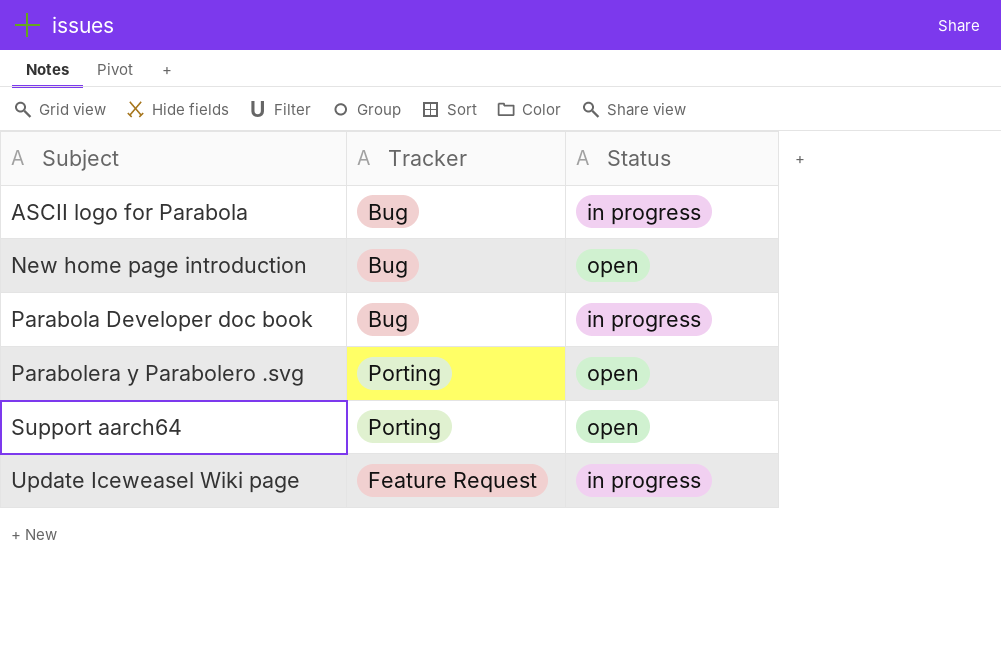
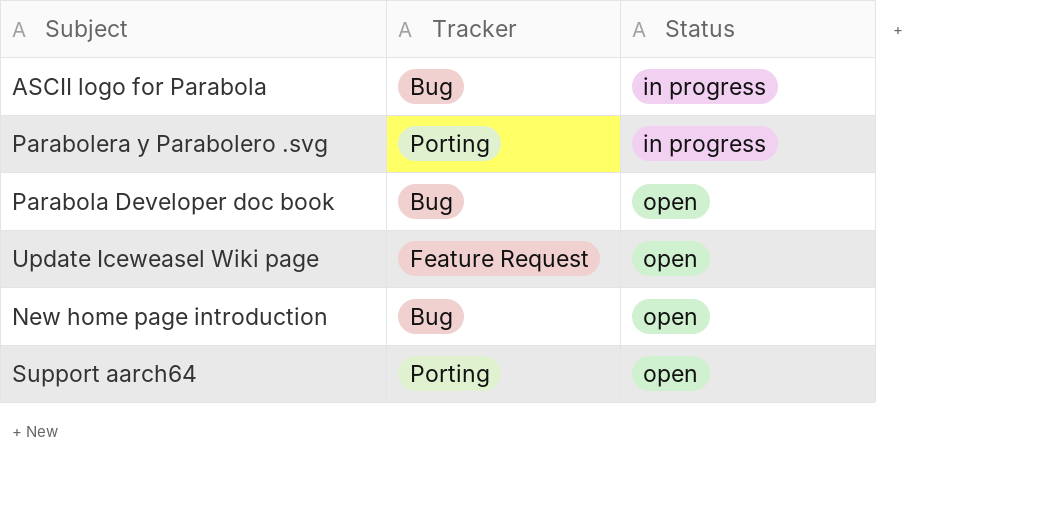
row order: Subject ascending -> Status ascending
Parabolera y Parabolero .svg | Status: open -> in progress
Parabola Developer doc book | Status: in progress -> open
Update Iceweasel Wiki page | Status: in progress -> open

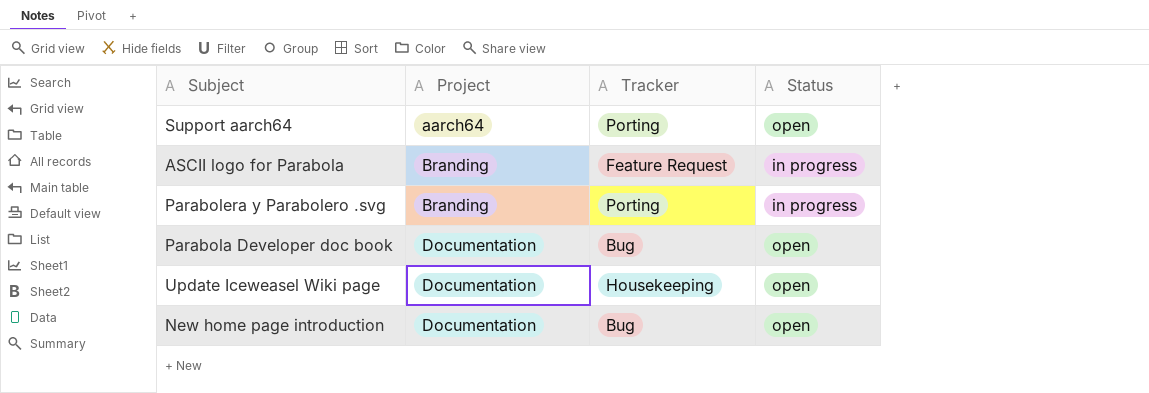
row order: Status ascending -> Project ascending
column Project | position: none -> 2
ASCII logo for Parabola | Tracker: Bug -> Feature Request
Update Iceweasel Wiki page | Tracker: Feature Request -> Housekeeping

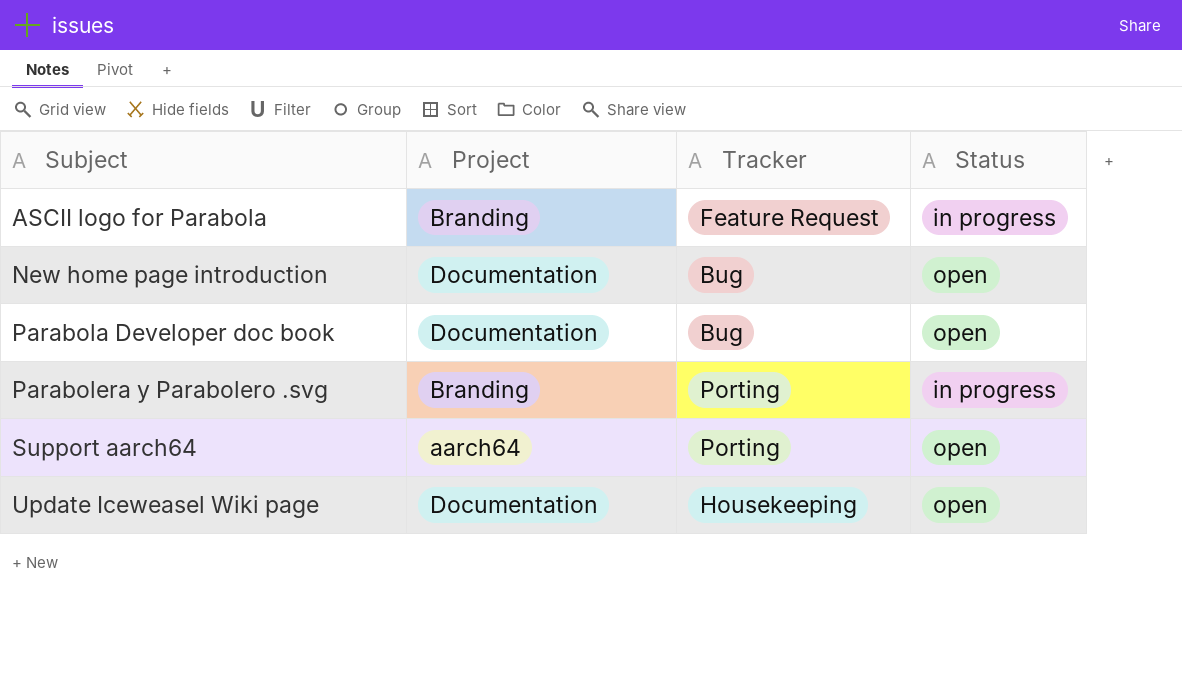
row order: Project ascending -> Subject ascending

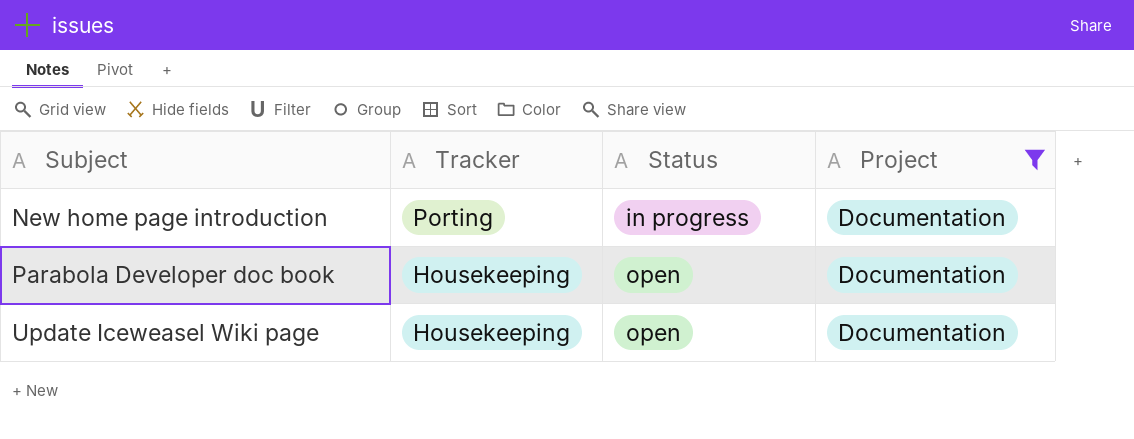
filter: none -> Project = Documentation
column Project | position: 2 -> 4
New home page introduction | Tracker: Bug -> Porting
New home page introduction | Status: open -> in progress
Parabola Developer doc book | Tracker: Bug -> Housekeeping

